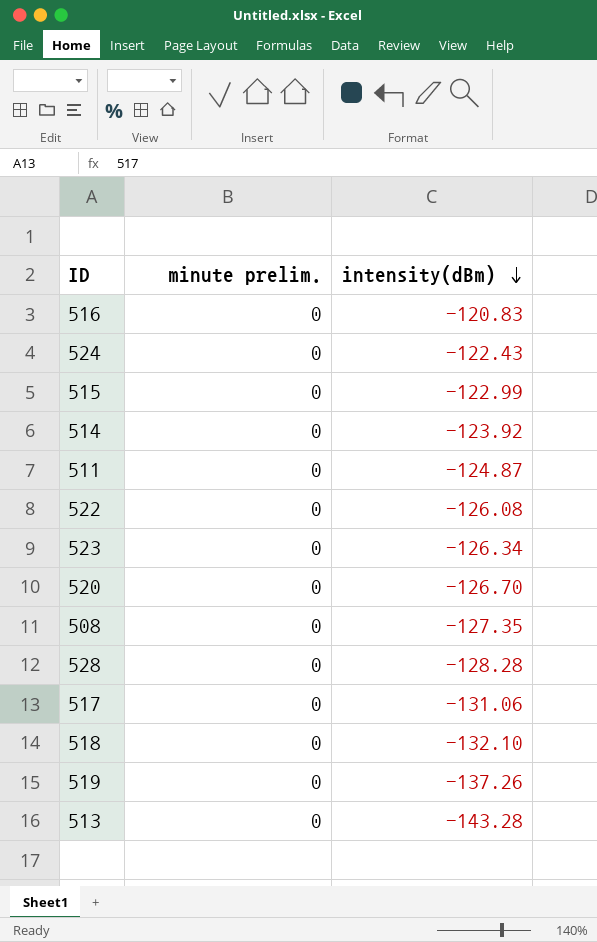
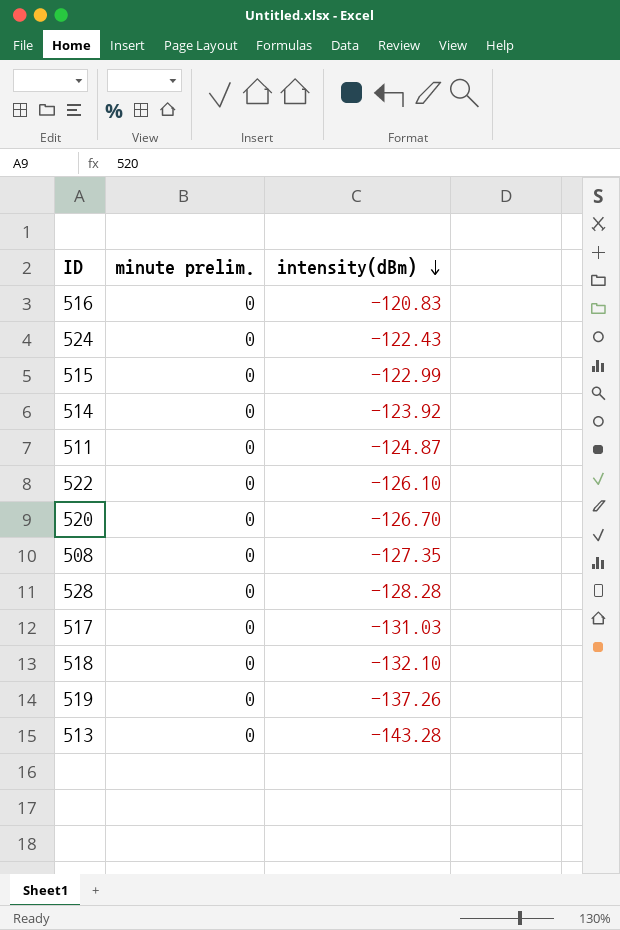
row 523: 0 | -126.34 -> none
522 | intensity(dBm): -126.08 -> -126.10
517 | intensity(dBm): -131.06 -> -131.03

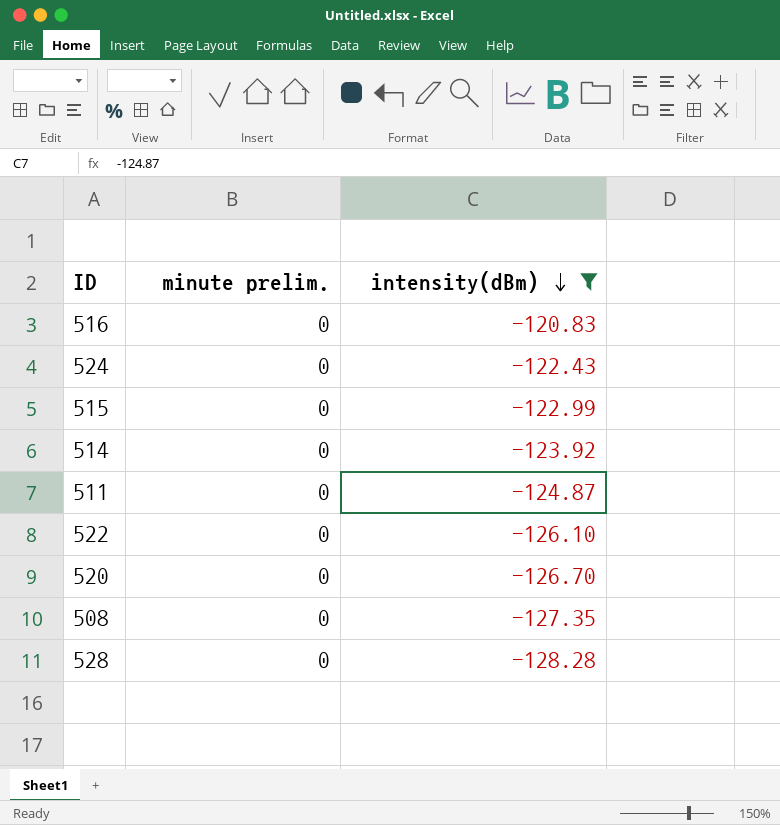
filter: none -> intensity(dBm) >= -128.28

